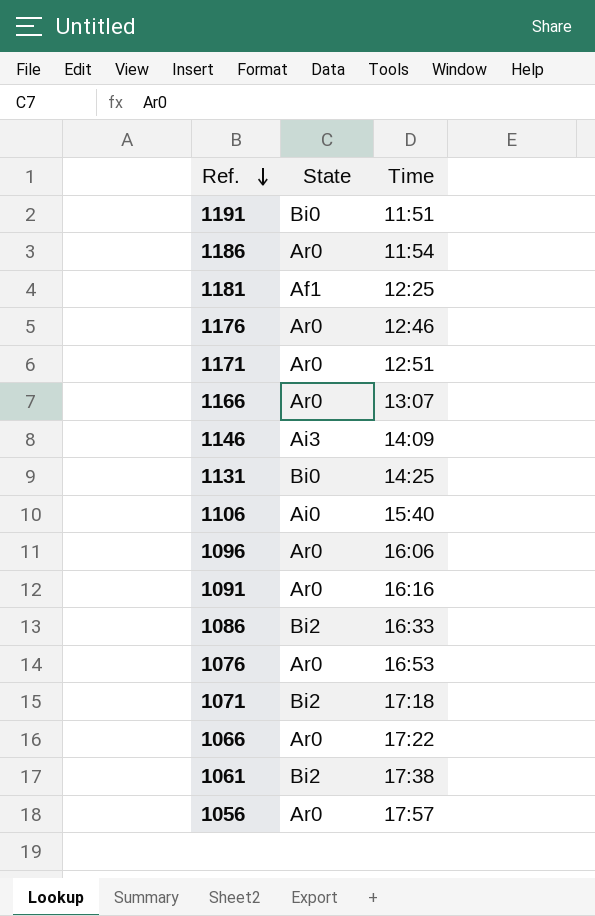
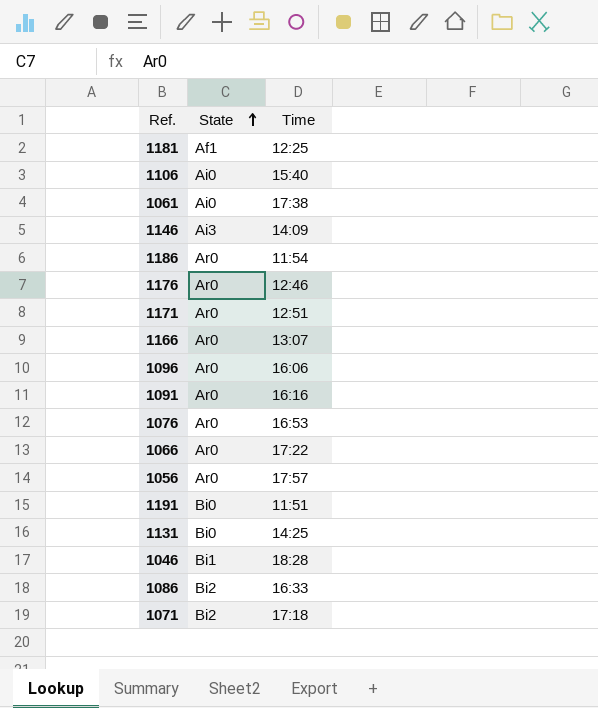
row order: Ref. descending -> State ascending
1061 | State: Bi2 -> Ai0
row 1046: none -> Bi1 | 18:28

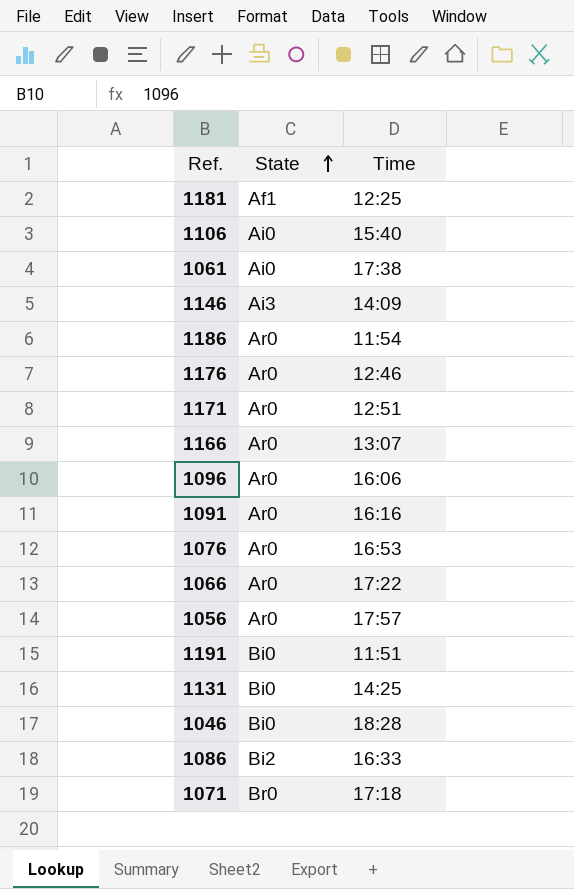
1046 | State: Bi1 -> Bi0
1071 | State: Bi2 -> Br0

